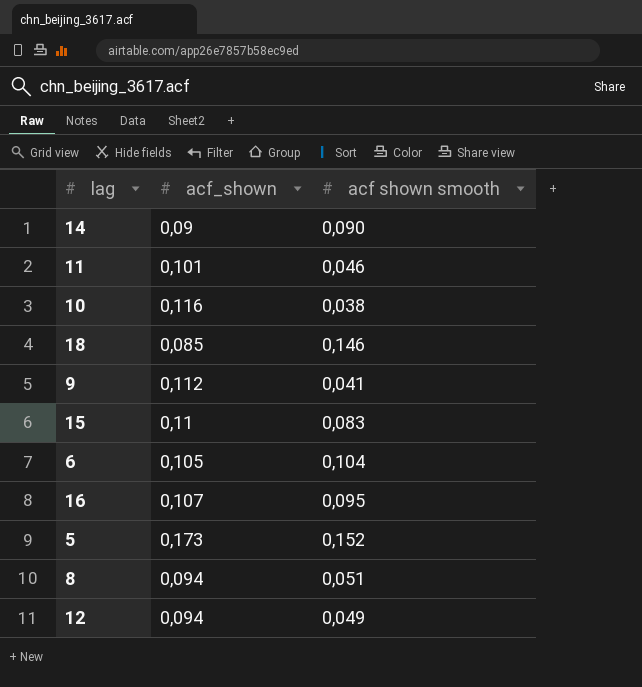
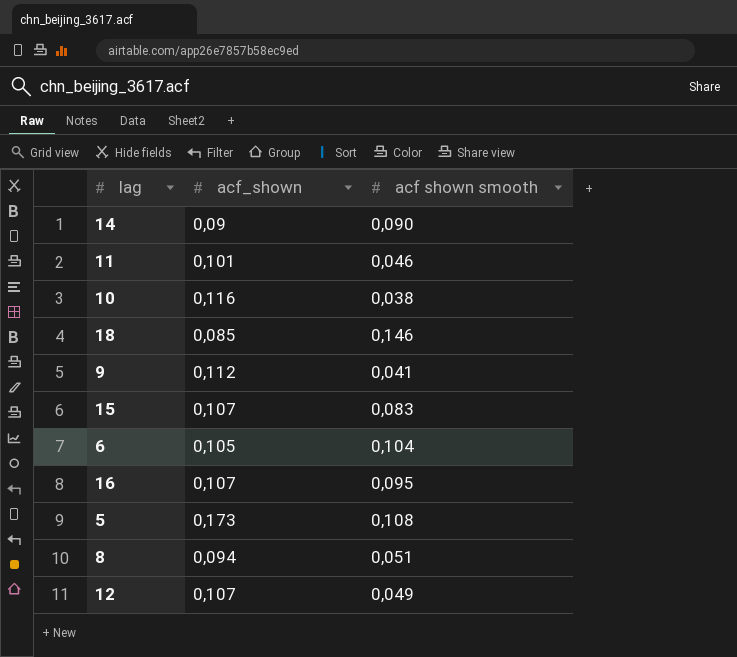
15 | acf_shown: 0,11 -> 0,107
5 | acf shown smooth: 0,152 -> 0,108
12 | acf_shown: 0,094 -> 0,107

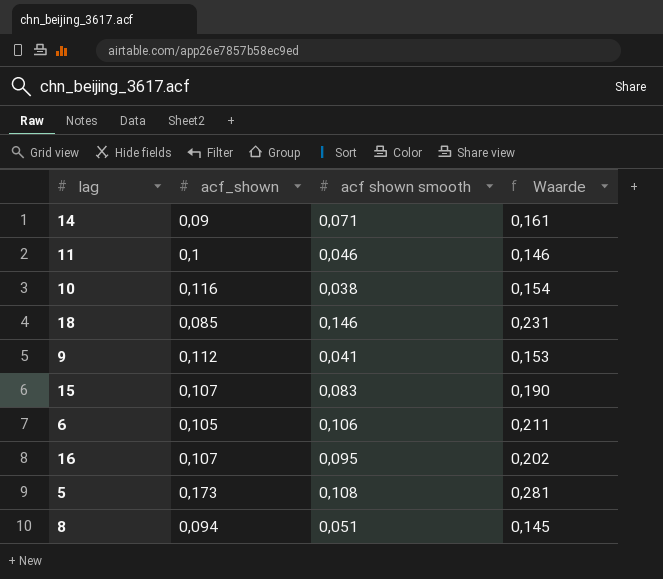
column Waarde | formula: none -> [acf_shown] + [acf shown smooth]
row 12: 0,107 | 0,049 -> none
14 | acf shown smooth: 0,090 -> 0,071
11 | acf_shown: 0,101 -> 0,1
6 | acf shown smooth: 0,104 -> 0,106

